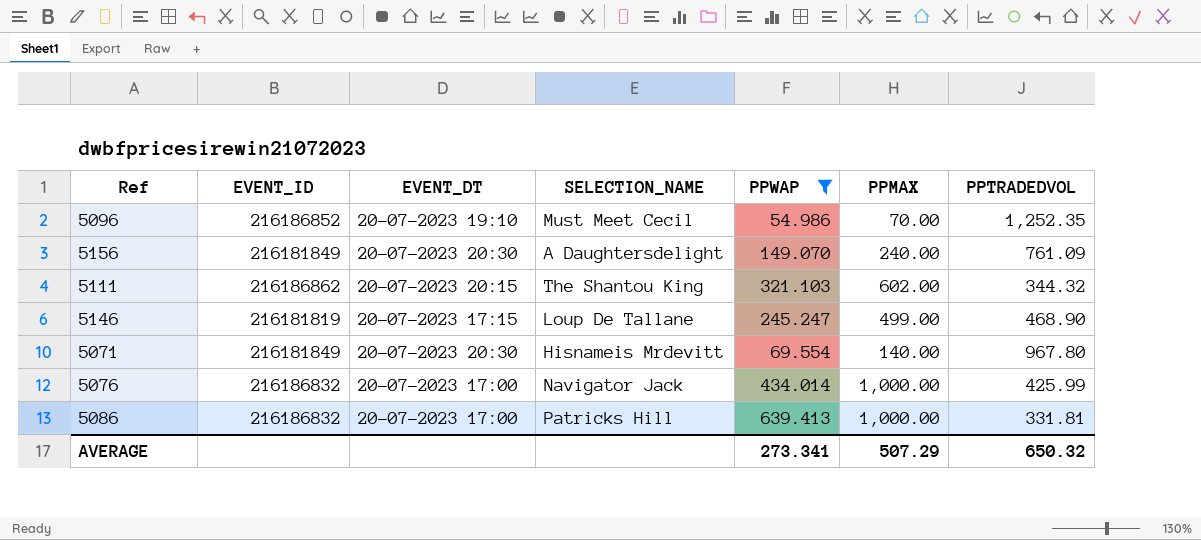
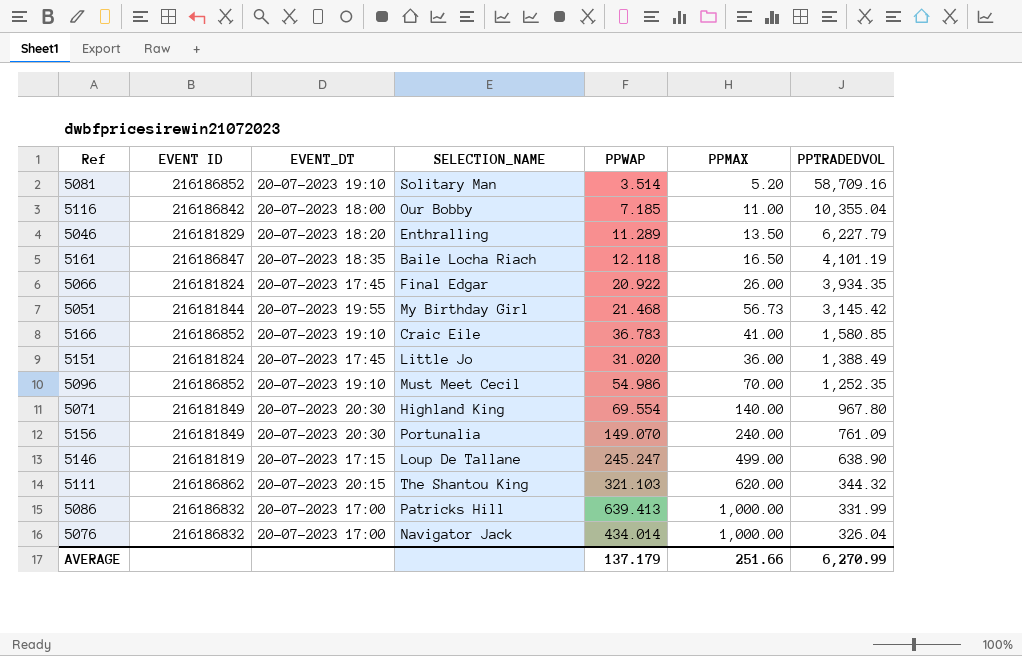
filter: PPWAP >= 54.986 -> none
row order: none -> PPTRADEDVOL descending
column name: EVENT_ID -> EVENT ID
5071 | SELECTION_NAME: Hisnameis Mrdevitt -> Highland King
5156 | SELECTION_NAME: A Daughtersdelight -> Portunalia
5146 | PPTRADEDVOL: 468.90 -> 638.90
5111 | PPMAX: 602.00 -> 620.00
5086 | PPTRADEDVOL: 331.81 -> 331.99
5076 | PPTRADEDVOL: 425.99 -> 326.04
AVERAGE | PPWAP: 273.341 -> 137.179
AVERAGE | PPMAX: 507.29 -> 251.66
AVERAGE | PPTRADEDVOL: 650.32 -> 6,270.99

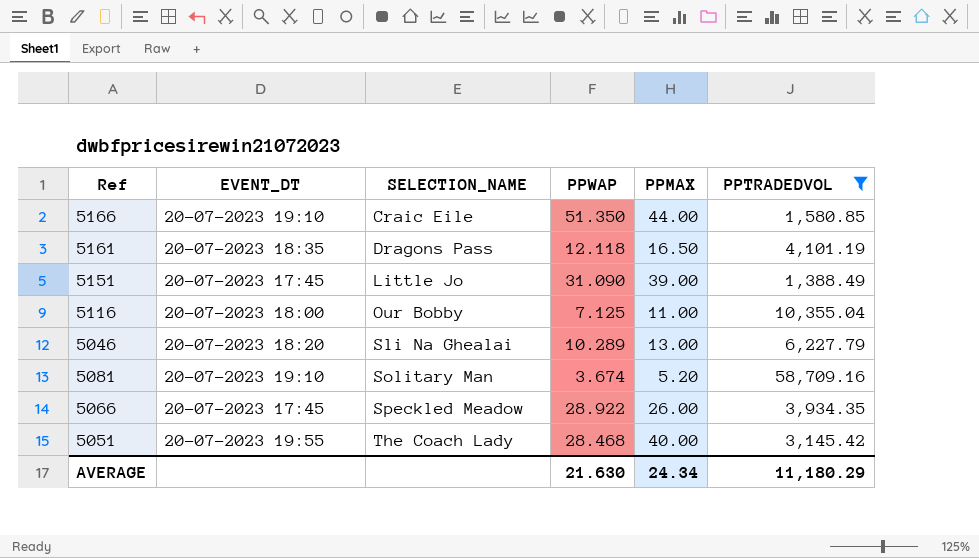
filter: none -> PPTRADEDVOL >= 1,388.49
row order: PPTRADEDVOL descending -> SELECTION_NAME ascending
column EVENT ID | position: 2 -> none
5166 | PPWAP: 36.783 -> 51.350
5166 | PPMAX: 41.00 -> 44.00
5161 | SELECTION_NAME: Baile Locha Riach -> Dragons Pass
5151 | PPWAP: 31.020 -> 31.090
5151 | PPMAX: 36.00 -> 39.00
5116 | PPWAP: 7.185 -> 7.125
5046 | SELECTION_NAME: Enthralling -> Sli Na Ghealai
5046 | PPWAP: 11.289 -> 10.289
5046 | PPMAX: 13.50 -> 13.00
5081 | PPWAP: 3.514 -> 3.674
5066 | SELECTION_NAME: Final Edgar -> Speckled Meadow
5066 | PPWAP: 20.922 -> 28.922
5051 | SELECTION_NAME: My Birthday Girl -> The Coach Lady
5051 | PPWAP: 21.468 -> 28.468
5051 | PPMAX: 56.73 -> 40.00
AVERAGE | PPWAP: 137.179 -> 21.630
AVERAGE | PPMAX: 251.66 -> 24.34
AVERAGE | PPTRADEDVOL: 6,270.99 -> 11,180.29

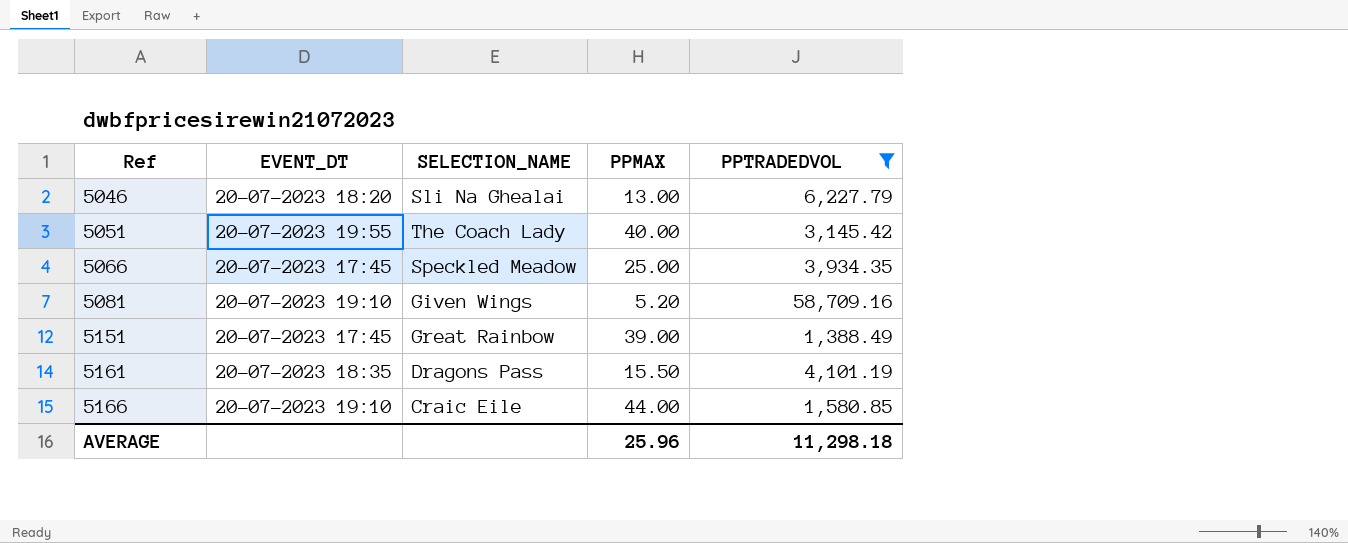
row order: SELECTION_NAME ascending -> Ref ascending
column PPWAP | position: 4 -> none
row 5116: 20-07-2023 18:00 | Our Bobby | 7.125 | 11.00 | 10,355.04 -> none
5066 | PPMAX: 26.00 -> 25.00
5081 | SELECTION_NAME: Solitary Man -> Given Wings
5151 | SELECTION_NAME: Little Jo -> Great Rainbow
5161 | PPMAX: 16.50 -> 15.50
AVERAGE | PPMAX: 24.34 -> 25.96
AVERAGE | PPTRADEDVOL: 11,180.29 -> 11,298.18

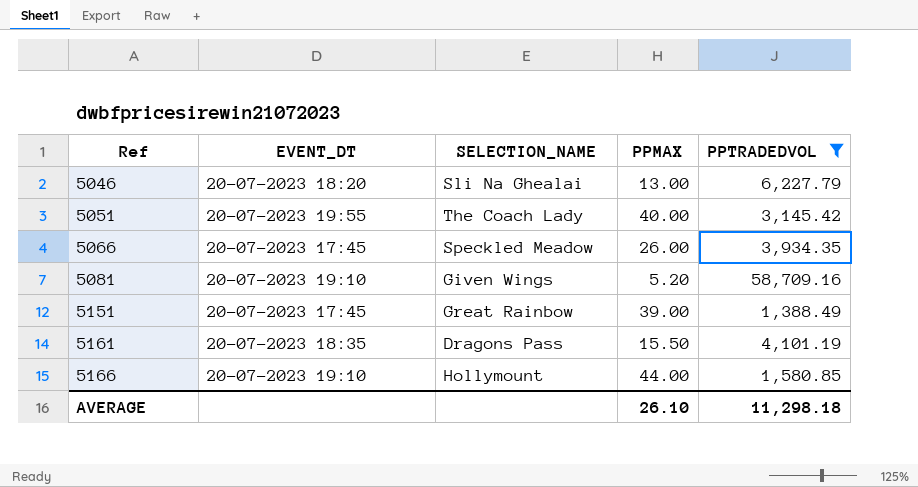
5066 | PPMAX: 25.00 -> 26.00
5166 | SELECTION_NAME: Craic Eile -> Hollymount
AVERAGE | PPMAX: 25.96 -> 26.10

